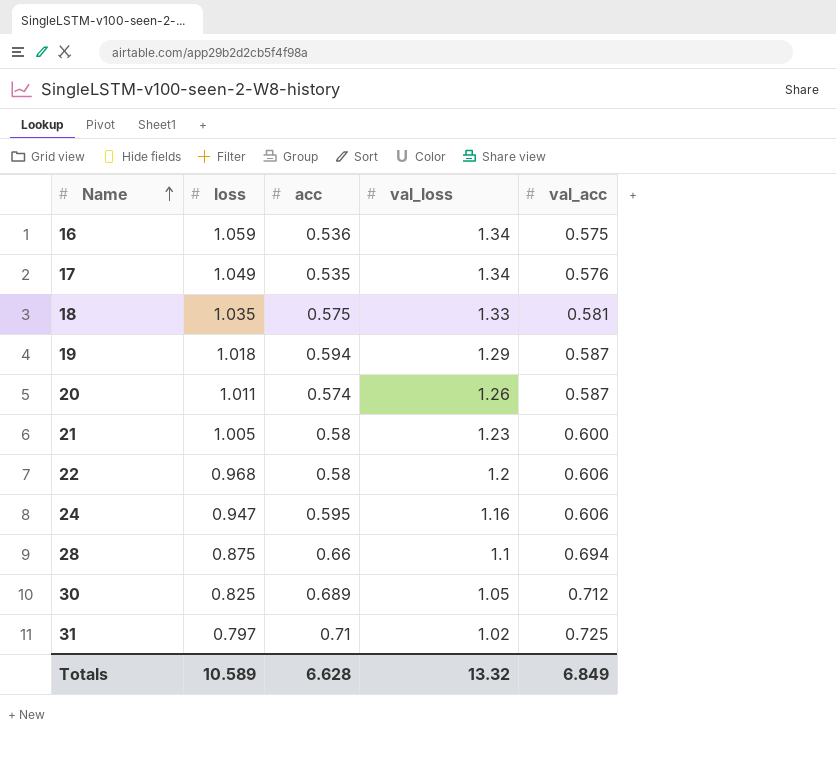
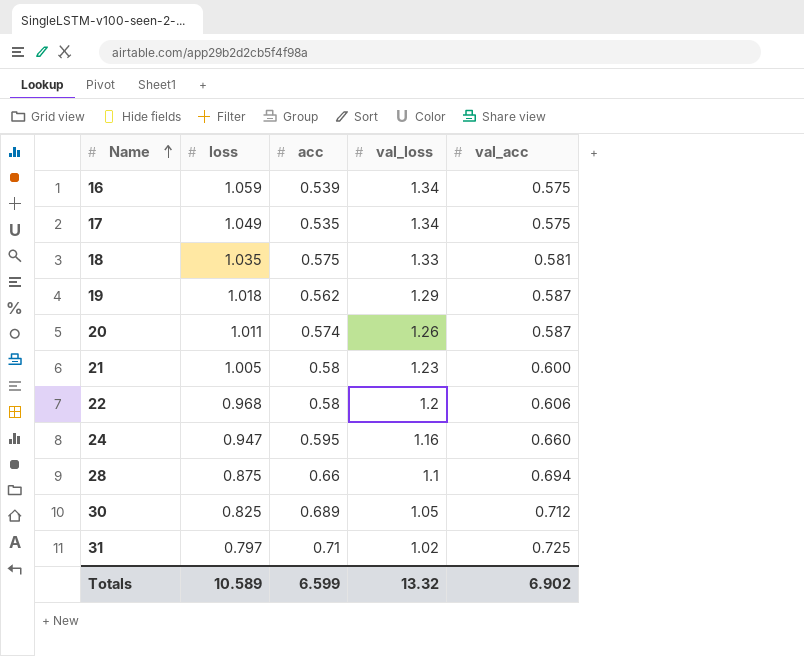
16 | acc: 0.536 -> 0.539
17 | val_acc: 0.576 -> 0.575
19 | acc: 0.594 -> 0.562
24 | val_acc: 0.606 -> 0.660
Totals | acc: 6.628 -> 6.599
Totals | val_acc: 6.849 -> 6.902

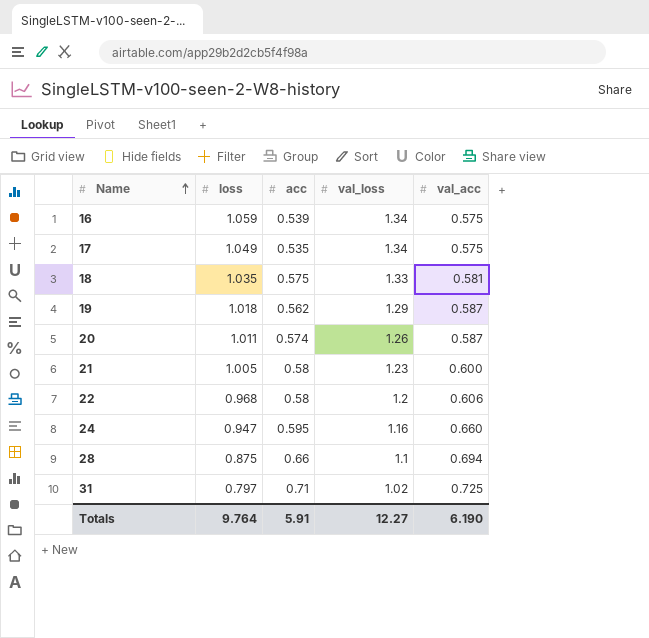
row 30: 0.825 | 0.689 | 1.05 | 0.712 -> none
Totals | loss: 10.589 -> 9.764
Totals | acc: 6.599 -> 5.91
Totals | val_loss: 13.32 -> 12.27
Totals | val_acc: 6.902 -> 6.190

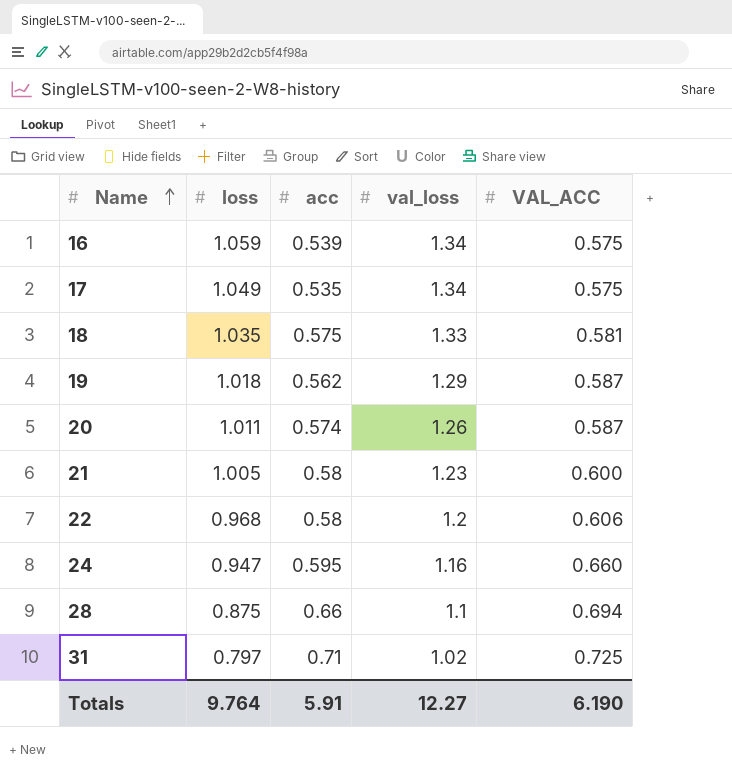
column name: val_acc -> VAL_ACC

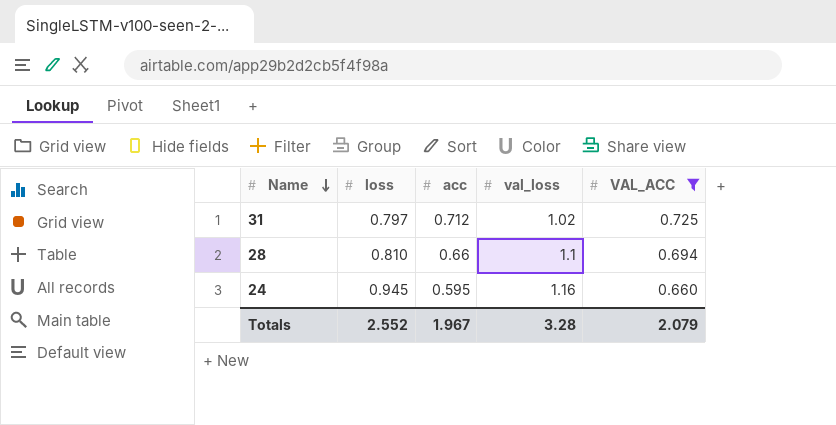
filter: none -> VAL_ACC >= 0.660
row order: Name ascending -> Name descending
31 | acc: 0.71 -> 0.712
28 | loss: 0.875 -> 0.810
24 | loss: 0.947 -> 0.945
Totals | loss: 9.764 -> 2.552
Totals | acc: 5.91 -> 1.967
Totals | val_loss: 12.27 -> 3.28
Totals | VAL_ACC: 6.190 -> 2.079

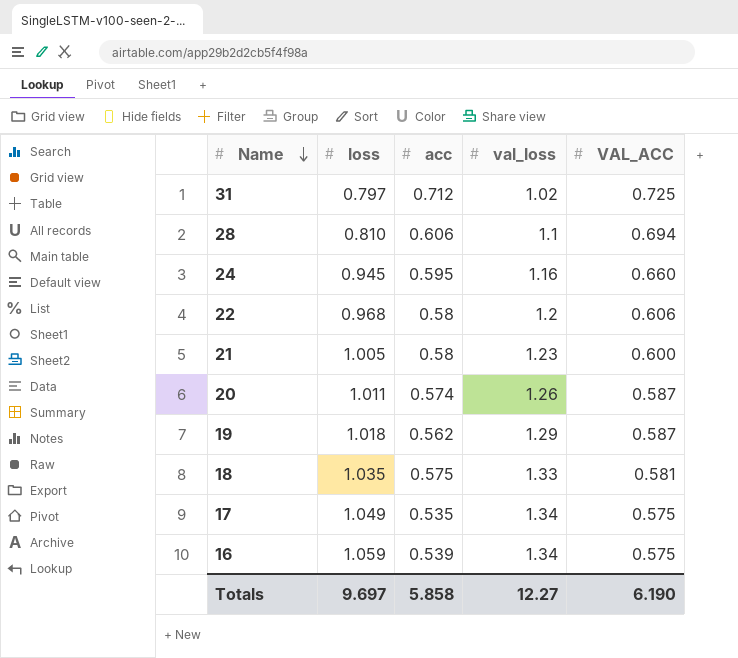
filter: VAL_ACC >= 0.660 -> none
28 | acc: 0.66 -> 0.606
Totals | loss: 2.552 -> 9.697
Totals | acc: 1.967 -> 5.858
Totals | val_loss: 3.28 -> 12.27
Totals | VAL_ACC: 2.079 -> 6.190

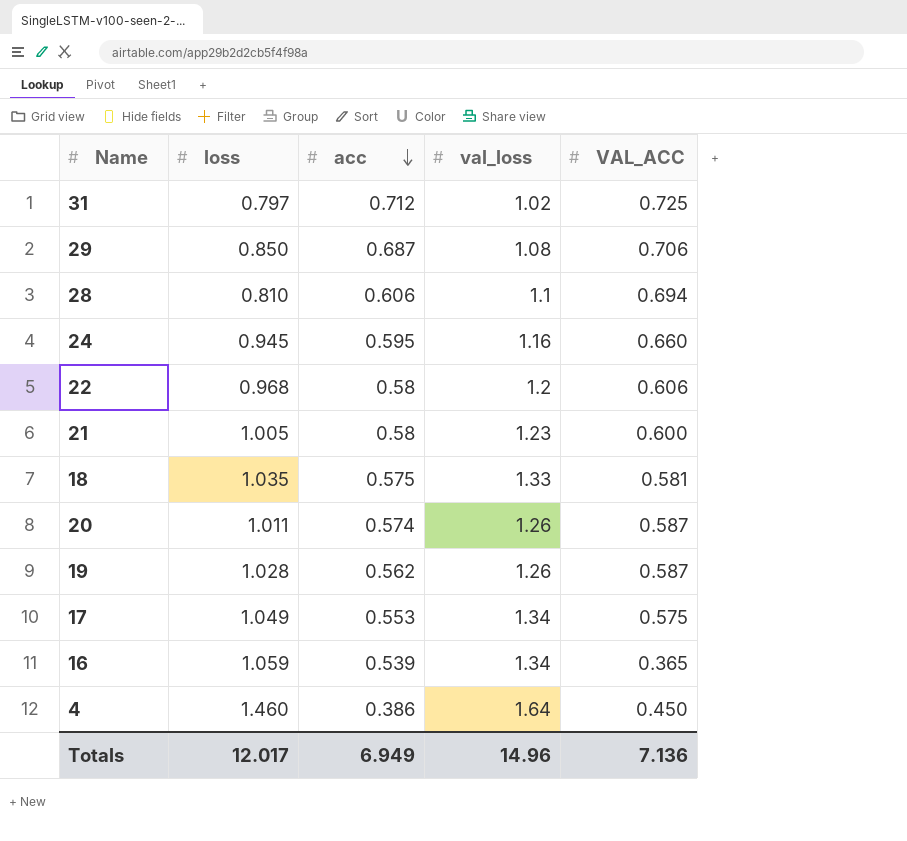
row order: Name descending -> acc descending
row 29: none -> 0.850 | 0.687 | 1.08 | 0.706
19 | loss: 1.018 -> 1.028
19 | val_loss: 1.29 -> 1.26
17 | acc: 0.535 -> 0.553
16 | VAL_ACC: 0.575 -> 0.365
row 4: none -> 1.460 | 0.386 | 1.64 | 0.450
Totals | loss: 9.697 -> 12.017
Totals | acc: 5.858 -> 6.949
Totals | val_loss: 12.27 -> 14.96
Totals | VAL_ACC: 6.190 -> 7.136

